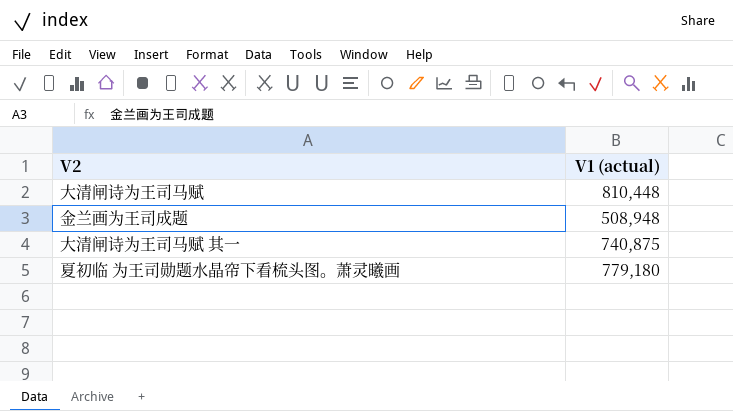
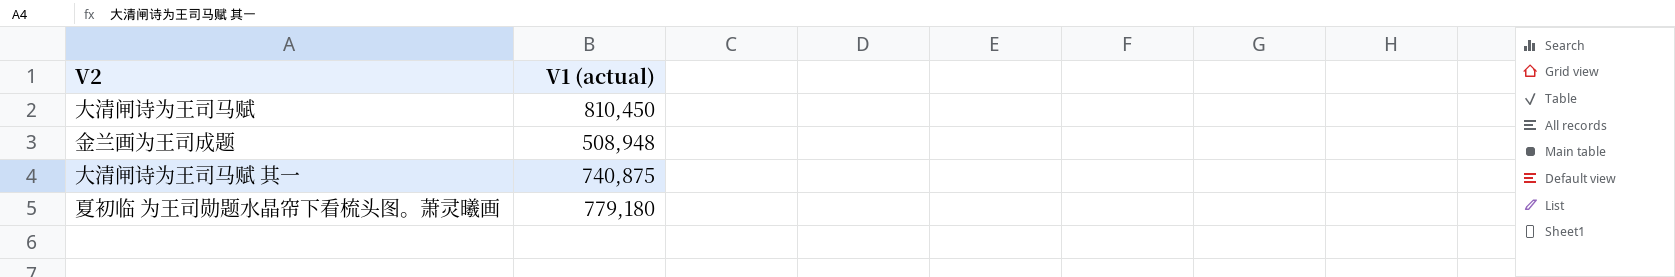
大清闸诗为王司马赋 | V1 (actual): 810,448 -> 810,450

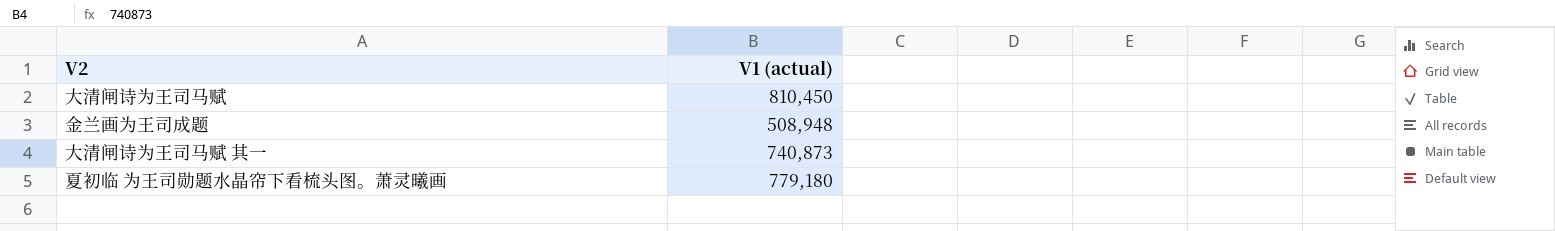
大清闸诗为王司马赋 其一 | V1 (actual): 740,875 -> 740,873

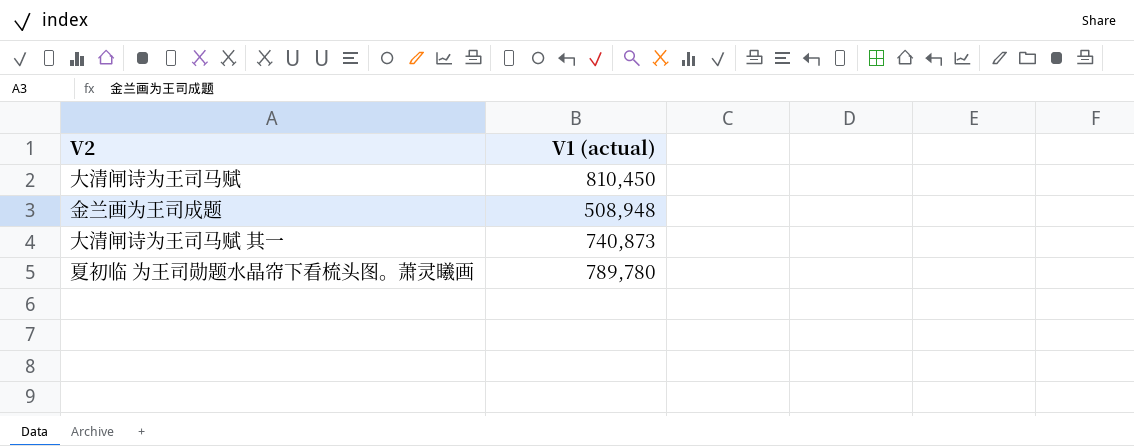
夏初临 为王司勋题水晶帘下看梳头图。萧灵曦画 | V1 (actual): 779,180 -> 789,780

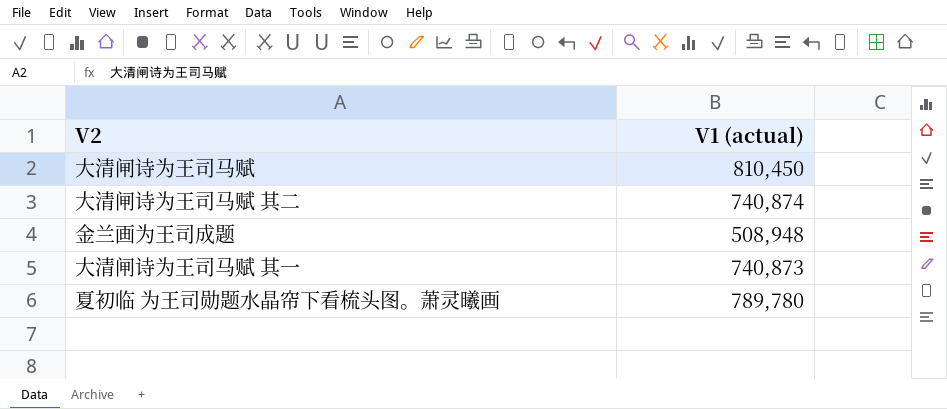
row 大清闸诗为王司马赋 其二: none -> 740,874

